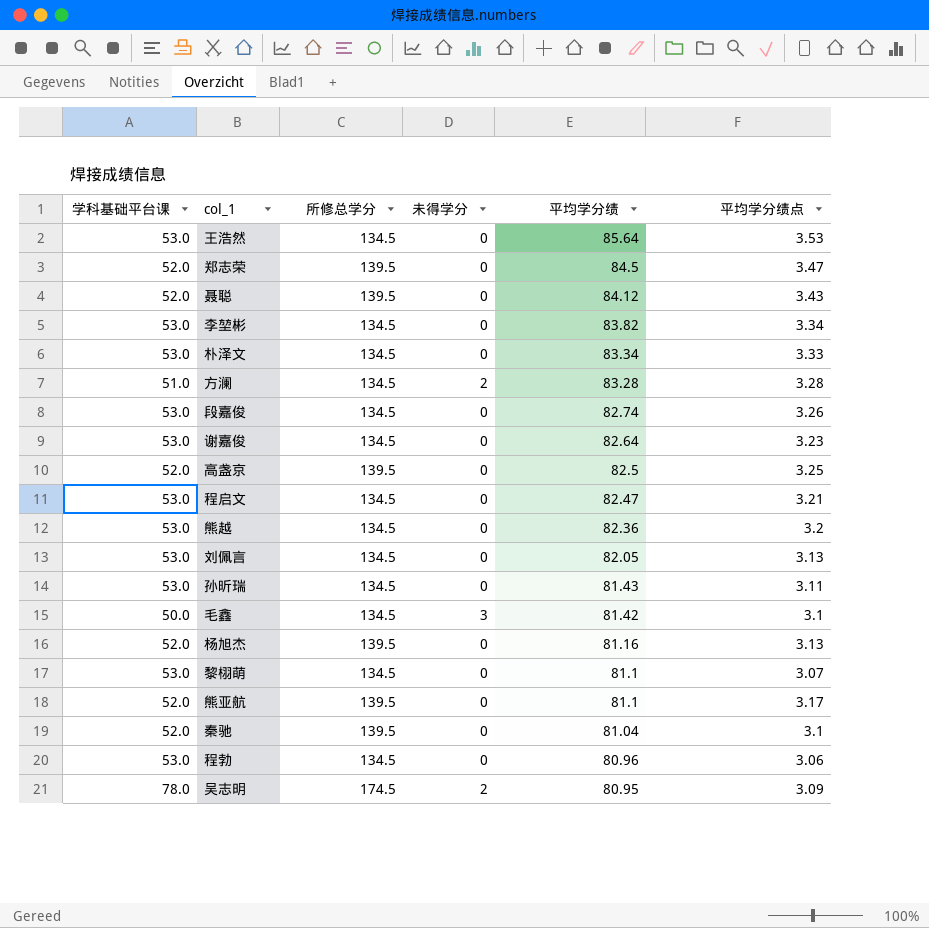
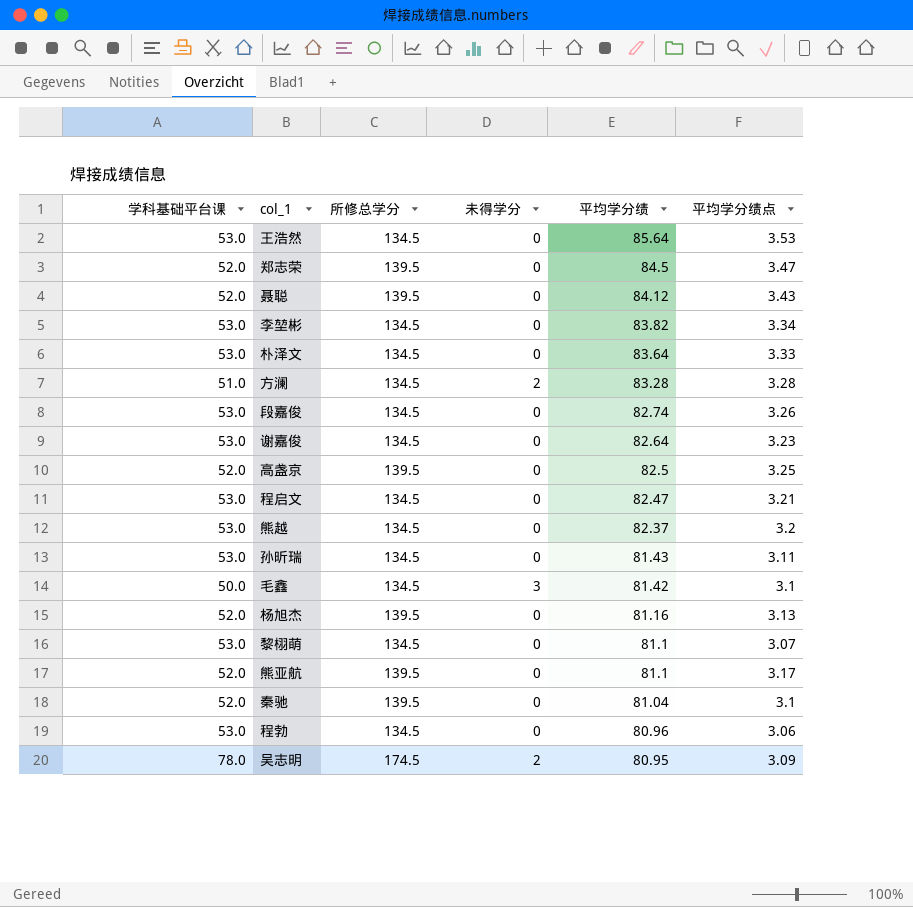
row 刘佩言: 53.0 | 134.5 | 0 | 82.05 | 3.13 -> none
朴泽文 | 平均学分绩: 83.34 -> 83.64
熊越 | 平均学分绩: 82.36 -> 82.37

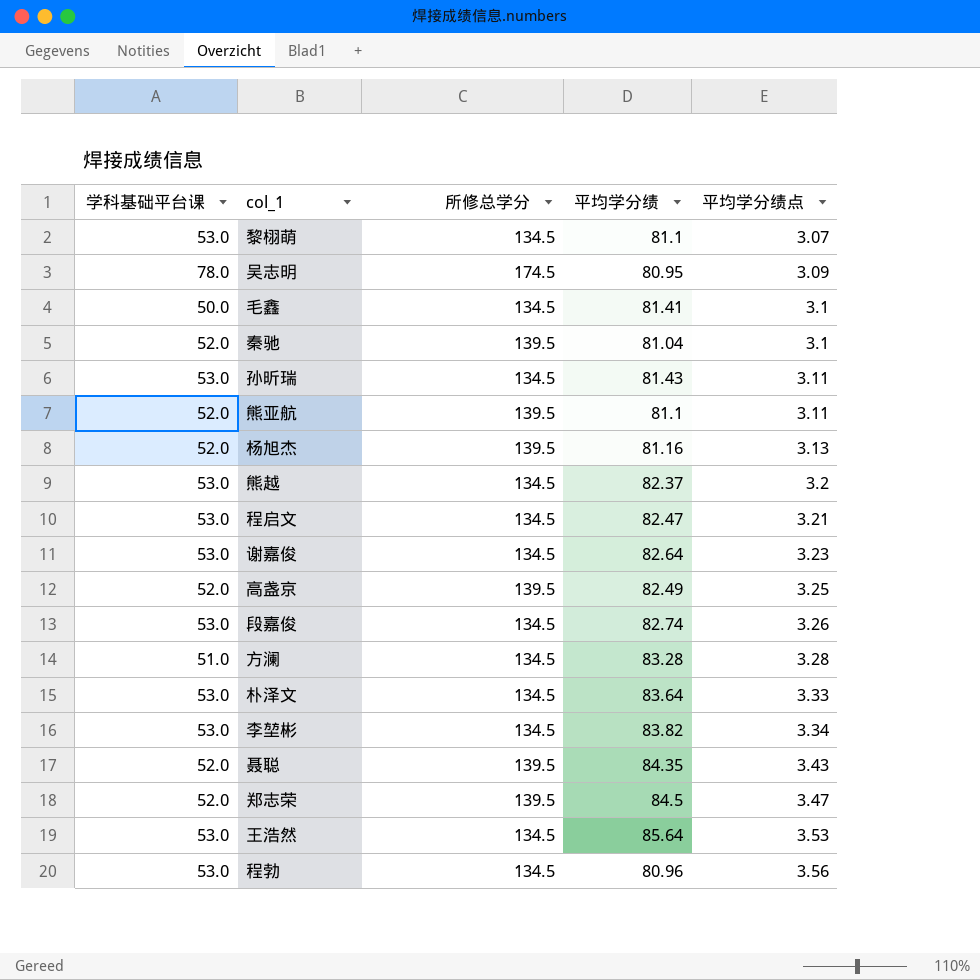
row order: 平均学分绩 descending -> 平均学分绩点 ascending
column 未得学分 | position: 4 -> none
毛鑫 | 平均学分绩: 81.42 -> 81.41
熊亚航 | 平均学分绩点: 3.17 -> 3.11
高盏京 | 平均学分绩: 82.5 -> 82.49
聂聪 | 平均学分绩: 84.12 -> 84.35
程勃 | 平均学分绩点: 3.06 -> 3.56

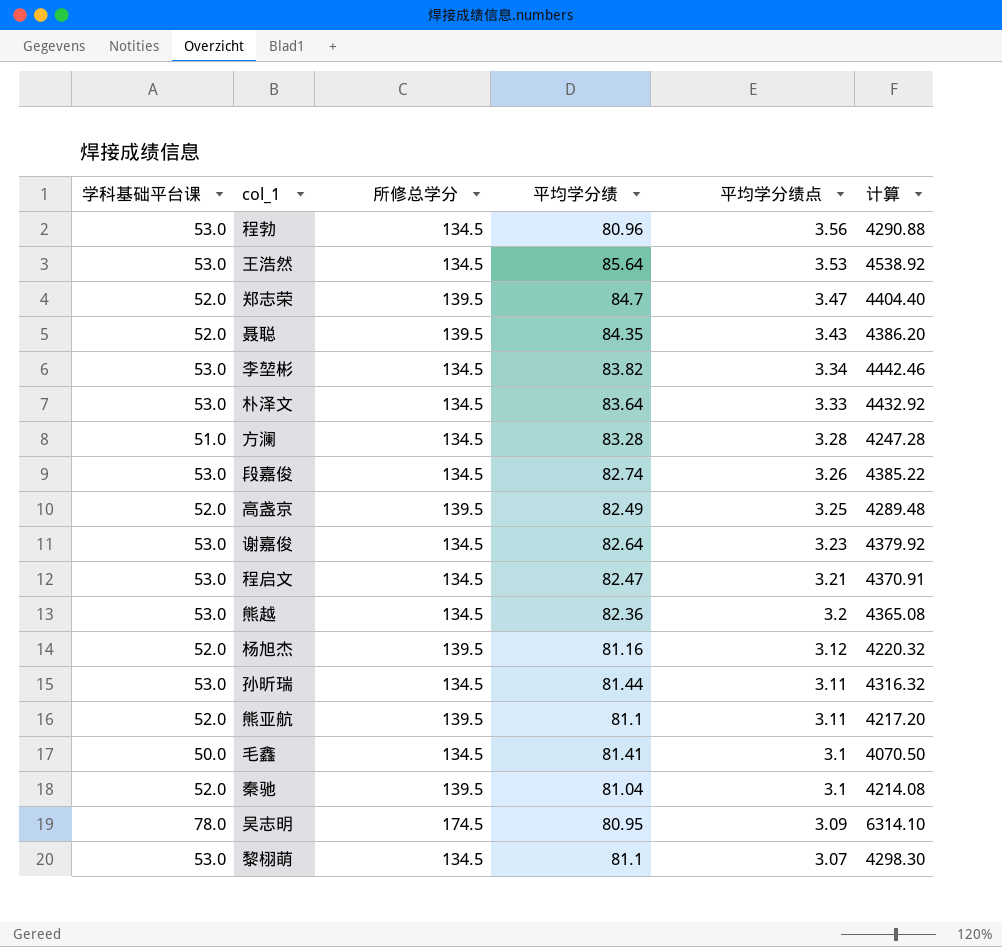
row order: 平均学分绩点 ascending -> 平均学分绩点 descending
column 计算 | formula: none -> [学科基础平台课] * [平均学分绩]
郑志荣 | 平均学分绩: 84.5 -> 84.7
熊越 | 平均学分绩: 82.37 -> 82.36
杨旭杰 | 平均学分绩点: 3.13 -> 3.12
孙昕瑞 | 平均学分绩: 81.43 -> 81.44

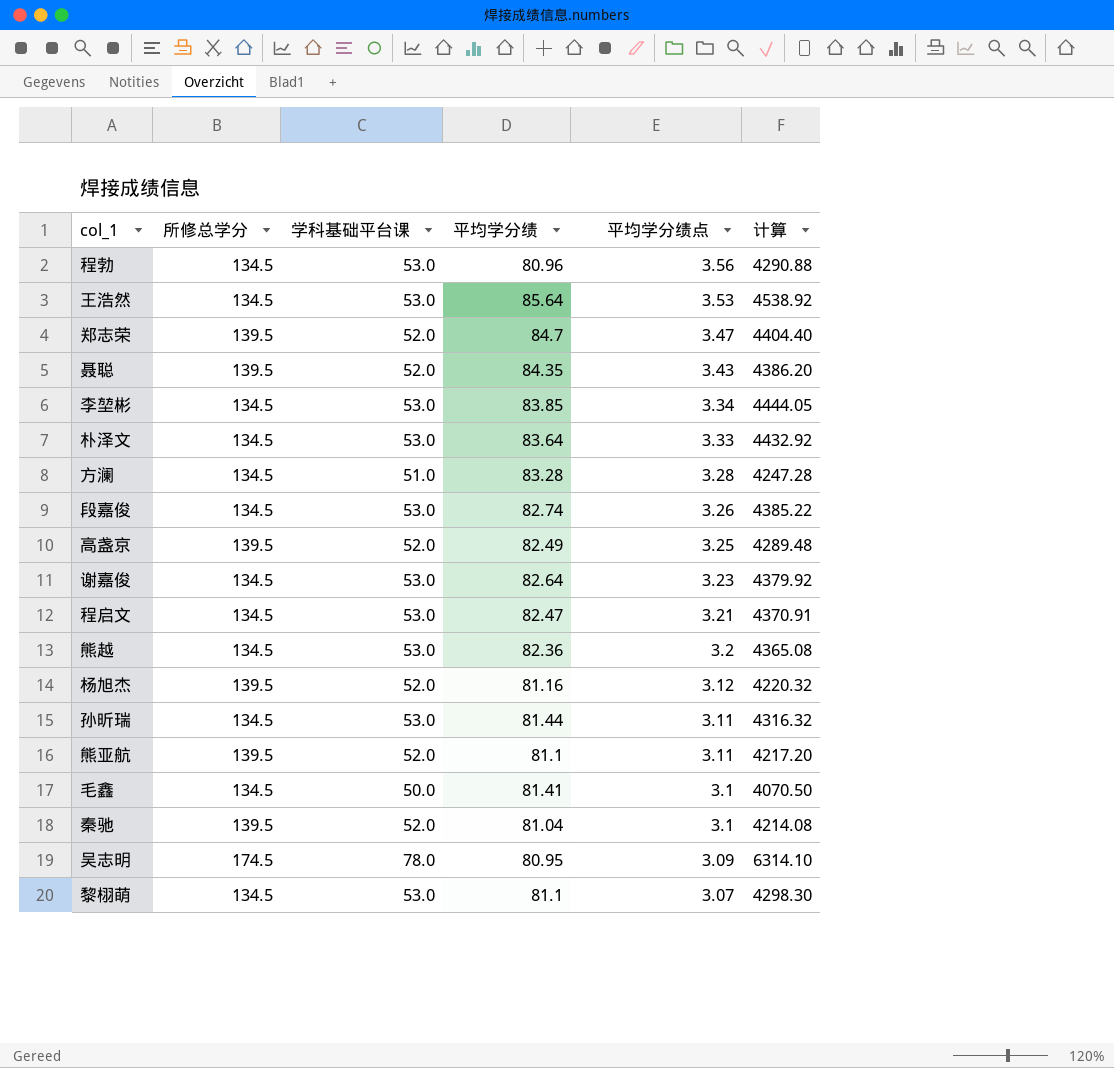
column 学科基础平台课 | position: 1 -> 3
李堃彬 | 平均学分绩: 83.82 -> 83.85
李堃彬 | 计算: 4442.46 -> 4444.05

